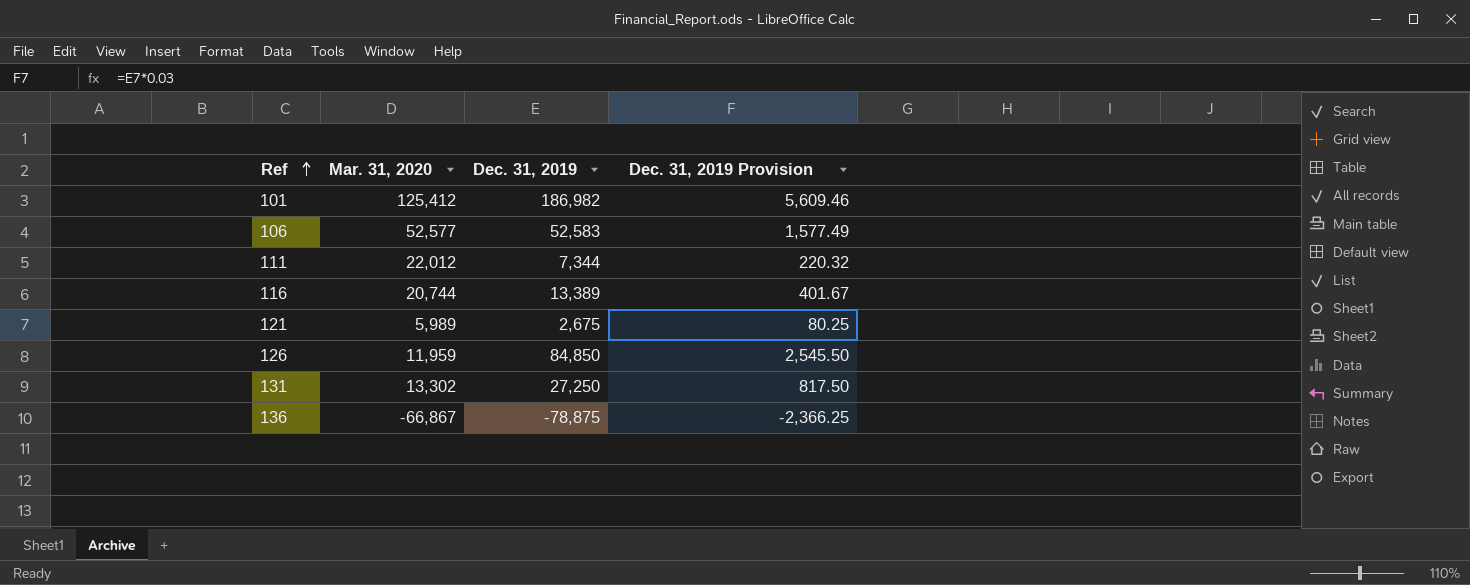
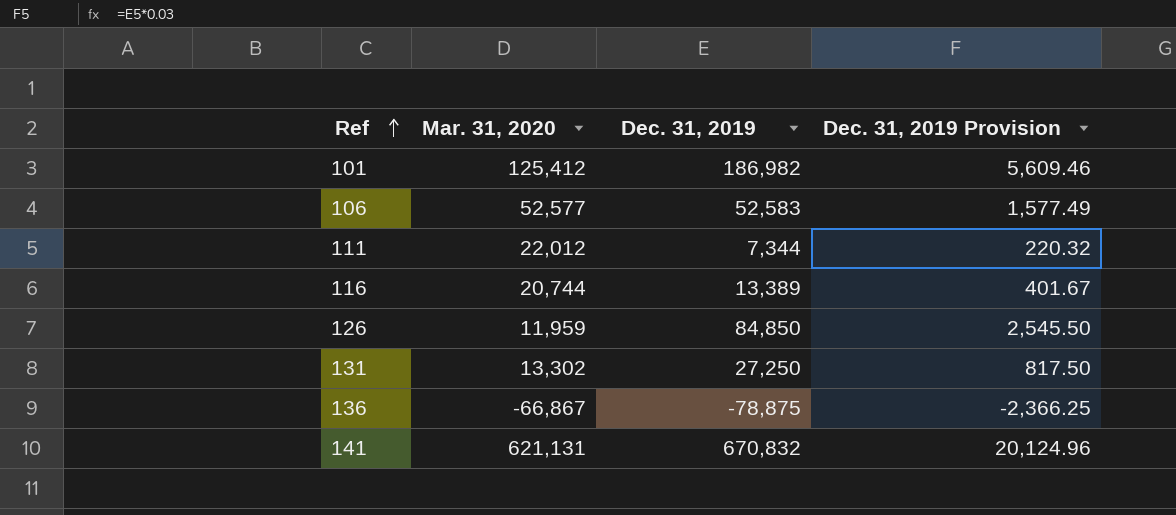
row 121: 5,989 | 2,675 | 80.25 -> none
row 141: none -> 621,131 | 670,832 | 20,124.96

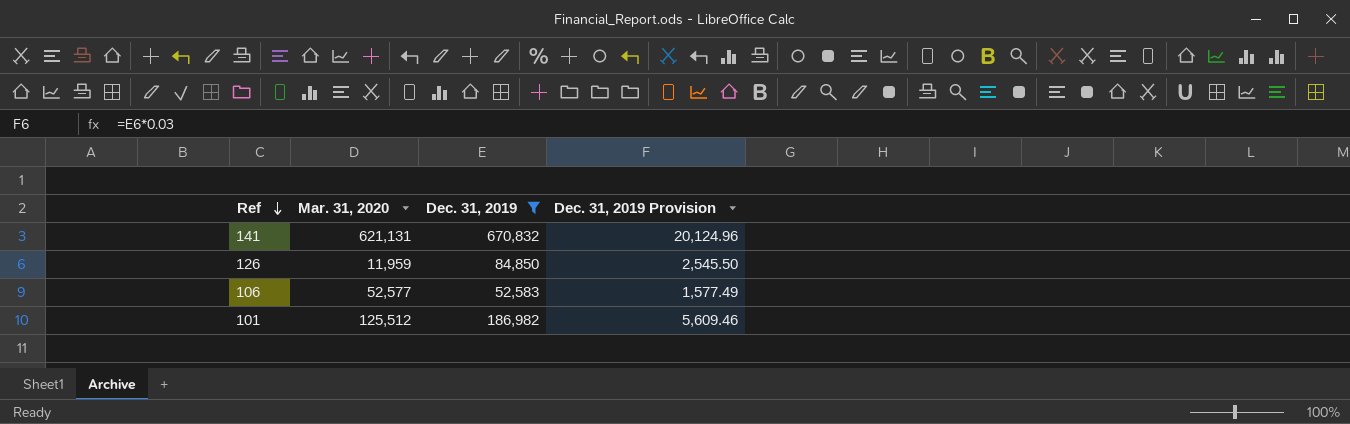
filter: none -> Dec. 31, 2019 >= 52,583
row order: Ref ascending -> Ref descending
101 | Mar. 31, 2020: 125,412 -> 125,512

